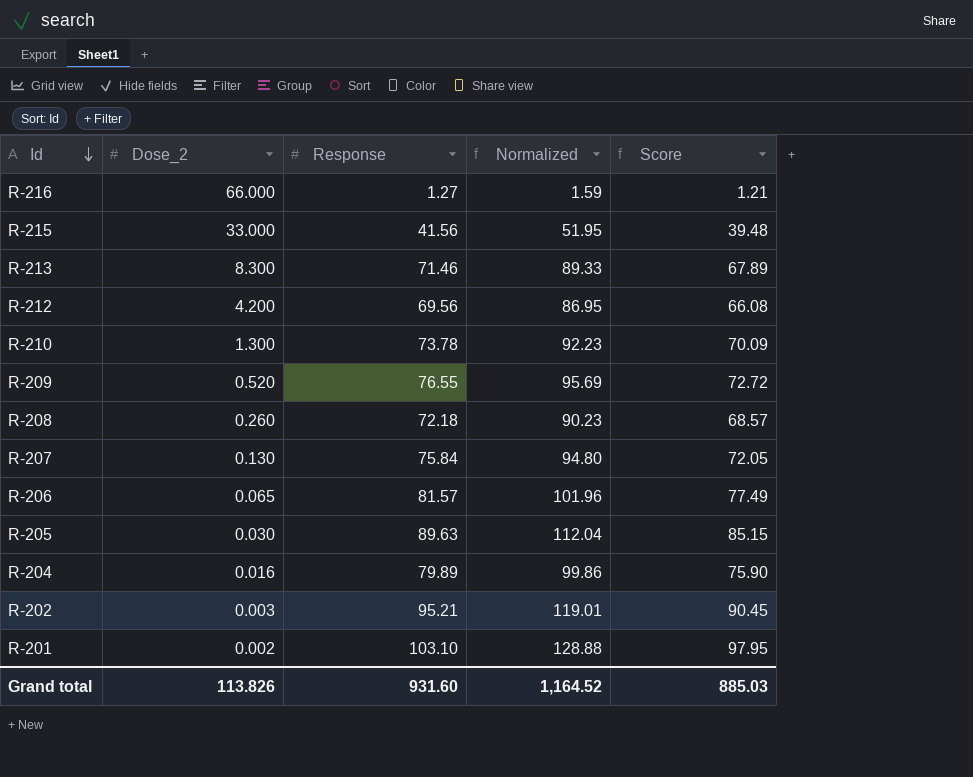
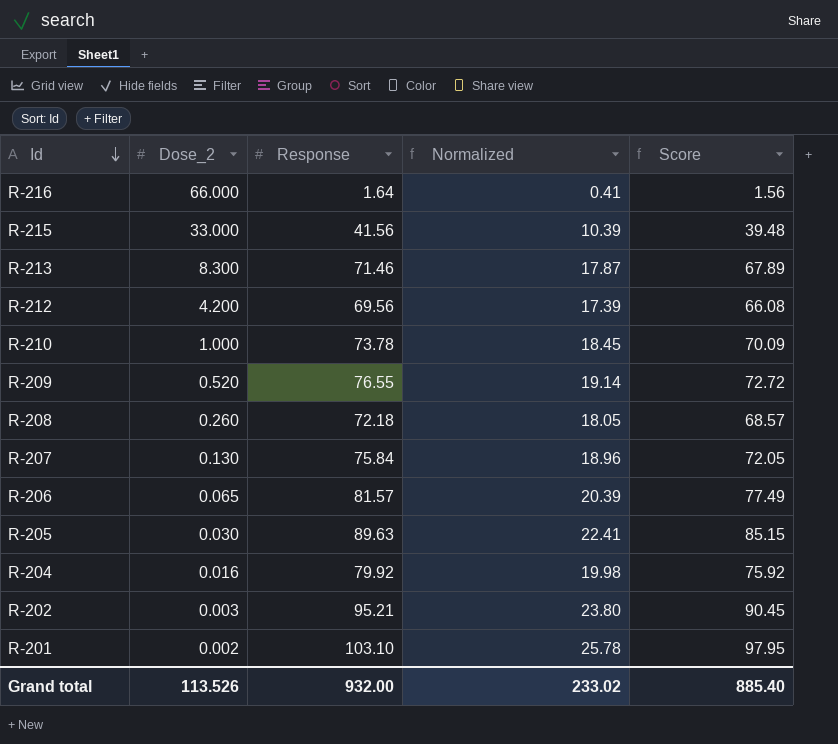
column Normalized | formula: [Response] * 1.25 -> [Response] * 0.25
R-216 | Response: 1.27 -> 1.64
R-216 | Score: 1.21 -> 1.56
R-210 | Dose_2: 1.300 -> 1.000
R-204 | Response: 79.89 -> 79.92
R-204 | Score: 75.90 -> 75.92
Grand total | Dose_2: 113.826 -> 113.526
Grand total | Response: 931.60 -> 932.00
Grand total | Normalized: 1,164.52 -> 233.02
Grand total | Score: 885.03 -> 885.40

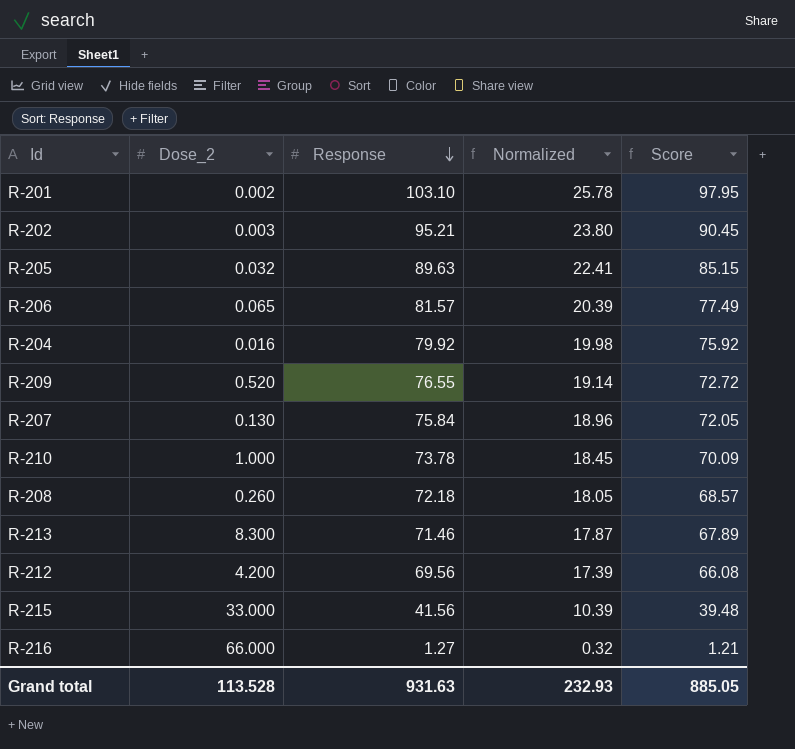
row order: Id descending -> Response descending
R-205 | Dose_2: 0.030 -> 0.032
R-216 | Response: 1.64 -> 1.27
R-216 | Normalized: 0.41 -> 0.32
R-216 | Score: 1.56 -> 1.21
Grand total | Dose_2: 113.526 -> 113.528
Grand total | Response: 932.00 -> 931.63
Grand total | Normalized: 233.02 -> 232.93
Grand total | Score: 885.40 -> 885.05

